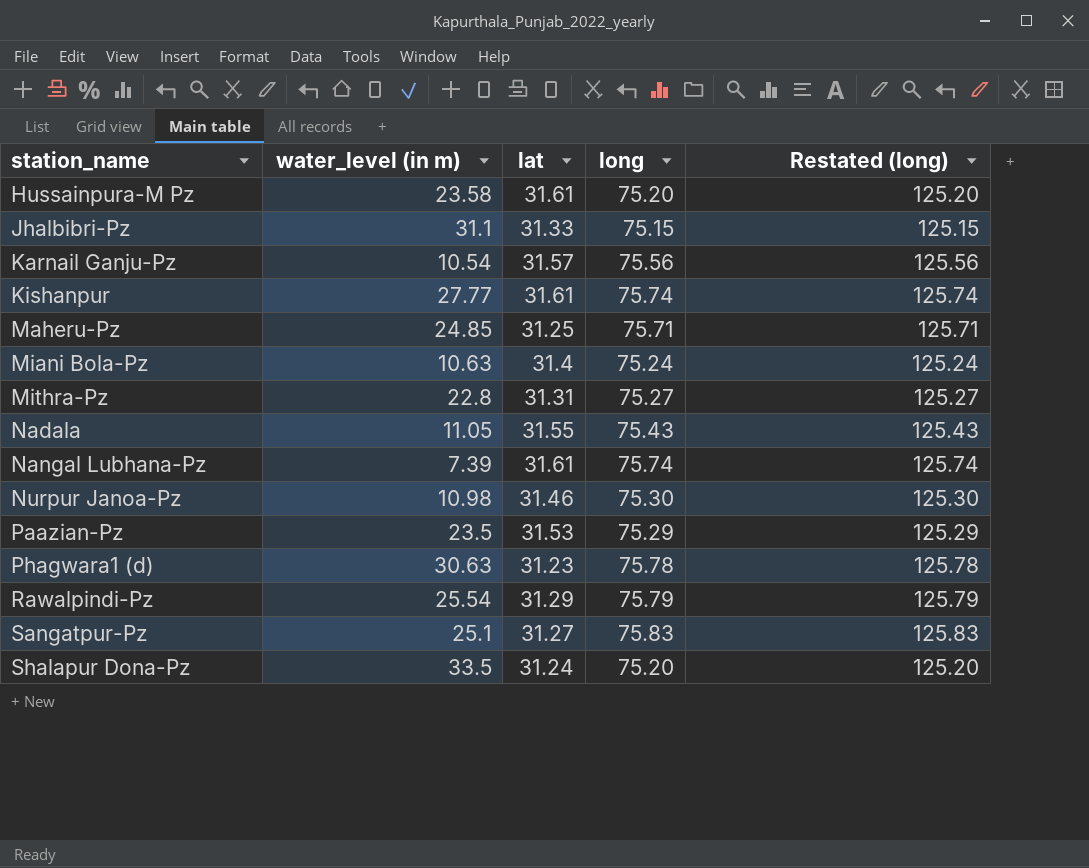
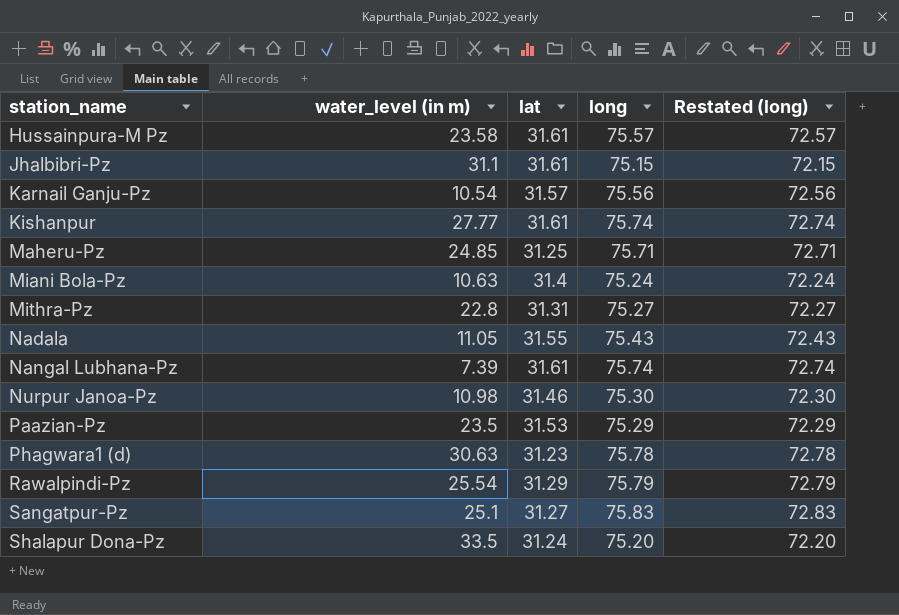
column Restated (long) | formula: [long] + 50 -> [long] - 3
Hussainpura-M Pz | long: 75.20 -> 75.57
Jhalbibri-Pz | lat: 31.33 -> 31.61

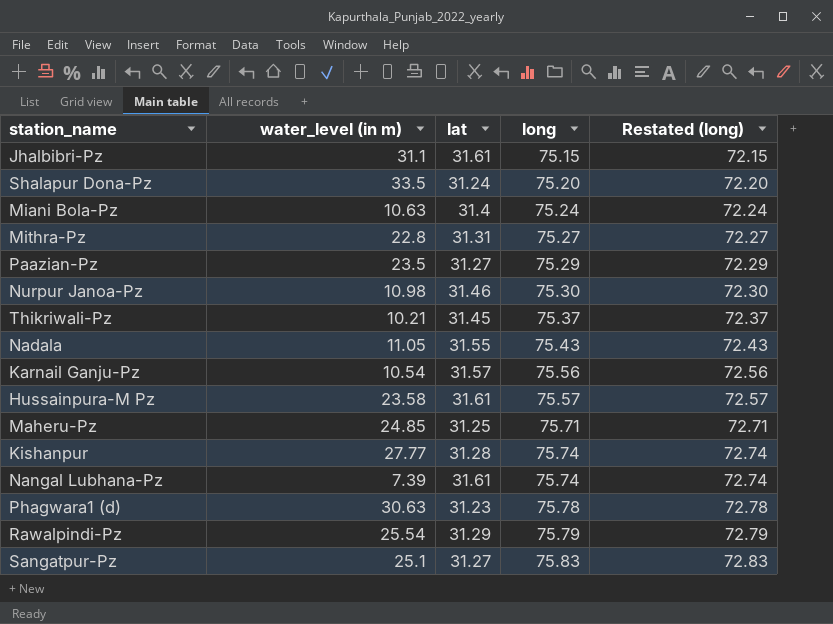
row order: station_name ascending -> long ascending
Paazian-Pz | lat: 31.53 -> 31.27
row Thikriwali-Pz: none -> 10.21 | 31.45 | 75.37 | 72.37
Kishanpur | lat: 31.61 -> 31.28

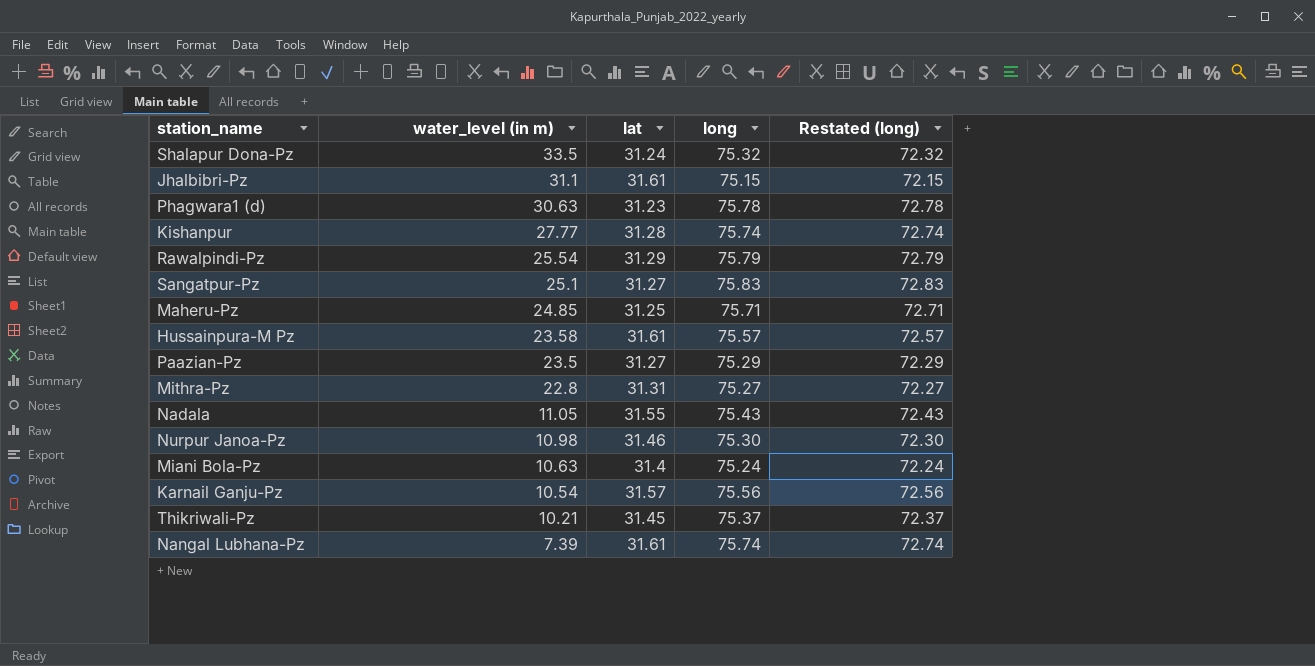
row order: long ascending -> water_level (in m) descending
Shalapur Dona-Pz | long: 75.20 -> 75.32
Shalapur Dona-Pz | Restated (long): 72.20 -> 72.32

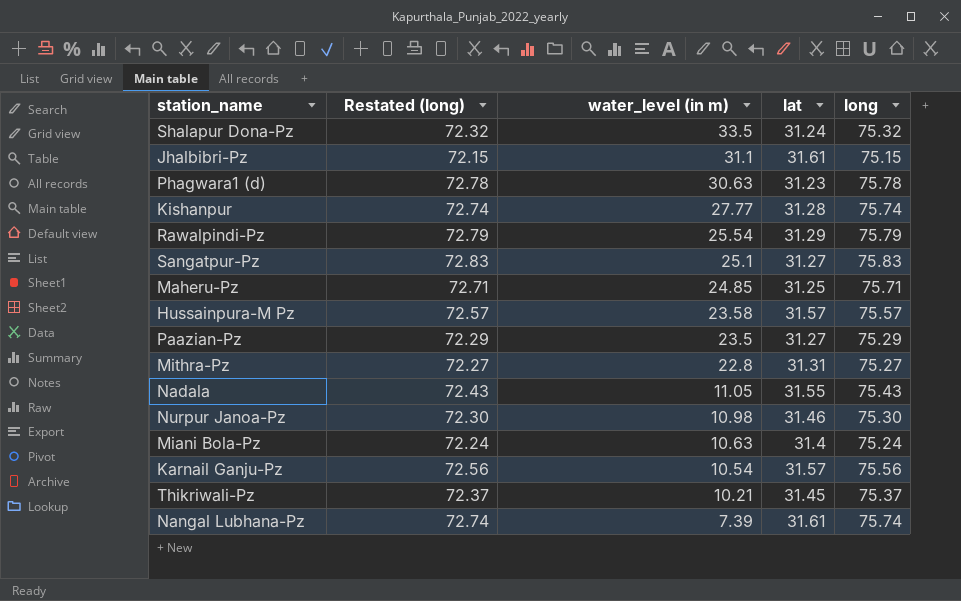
column Restated (long) | position: 5 -> 2
Hussainpura-M Pz | lat: 31.61 -> 31.57

